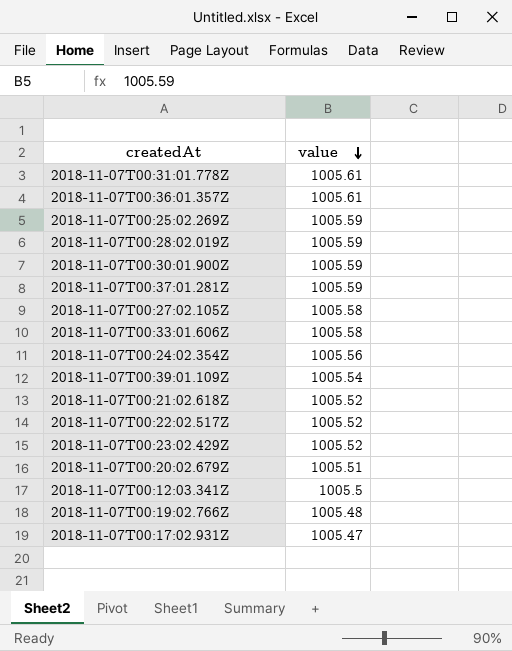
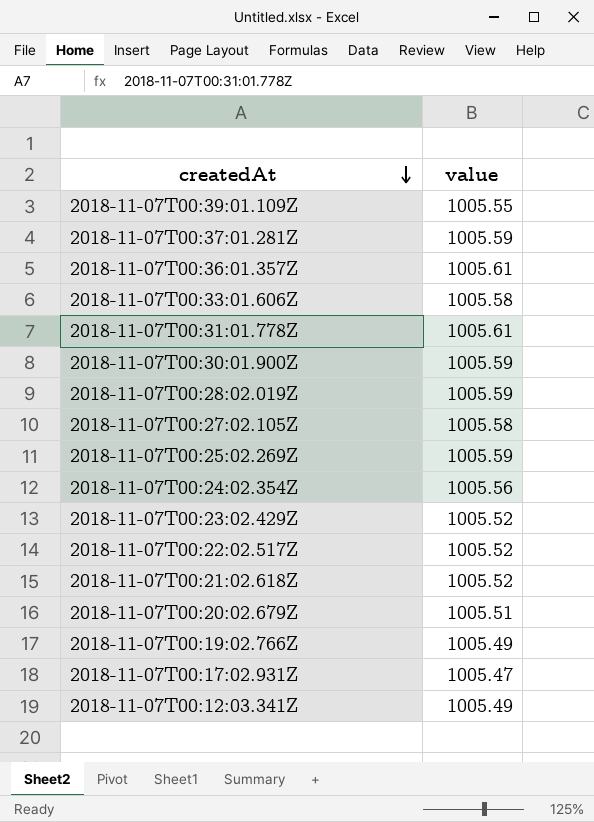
row order: value descending -> createdAt descending
2018-11-07T00:39:01.109Z | value: 1005.54 -> 1005.55
2018-11-07T00:19:02.766Z | value: 1005.48 -> 1005.49
2018-11-07T00:12:03.341Z | value: 1005.5 -> 1005.49

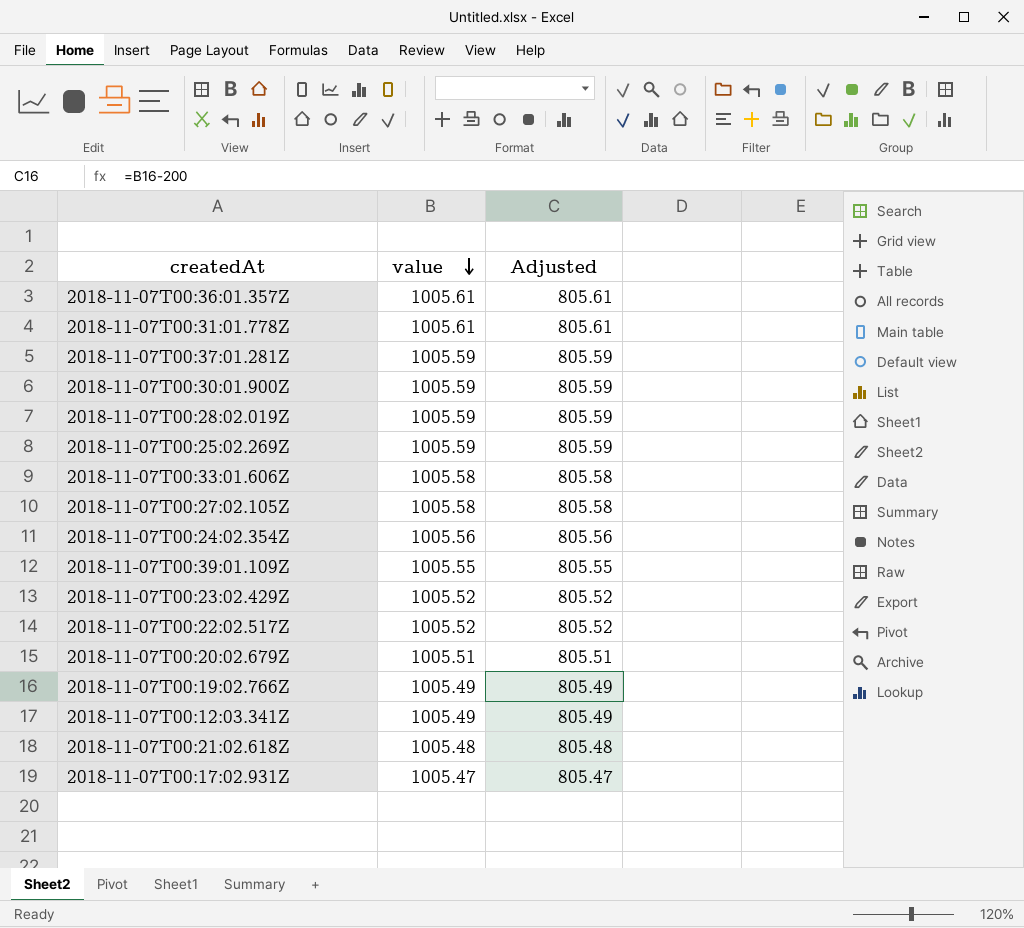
row order: createdAt descending -> value descending
column Adjusted | formula: none -> [value] - 200
2018-11-07T00:21:02.618Z | value: 1005.52 -> 1005.48

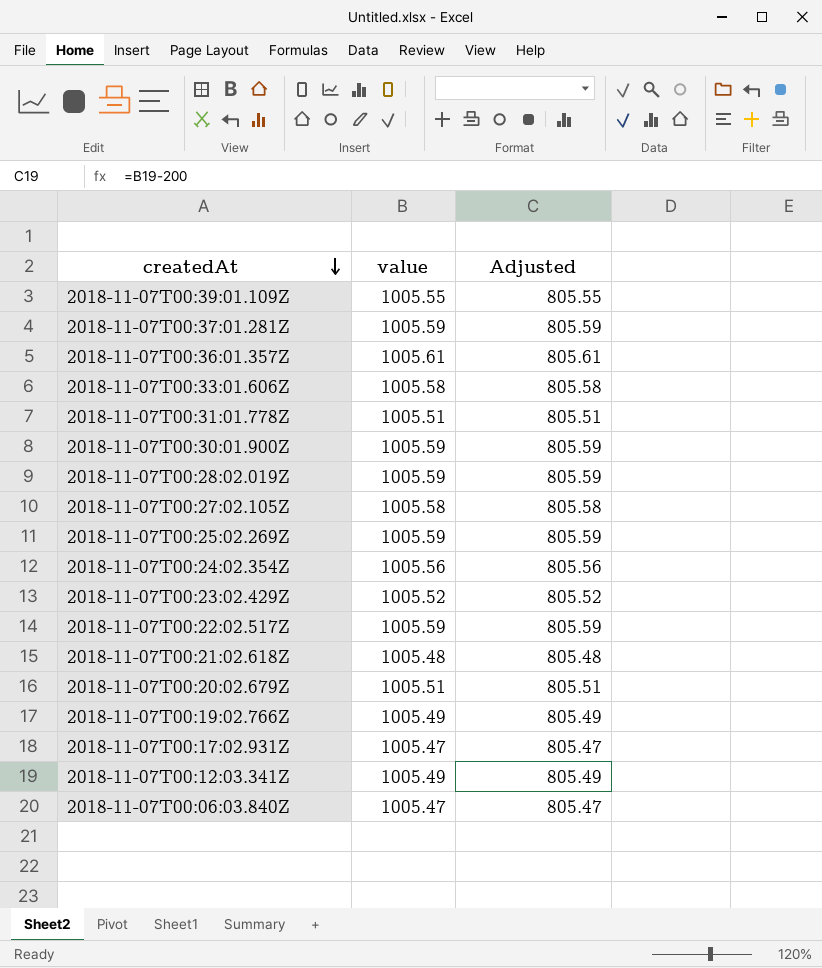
row order: value descending -> createdAt descending
2018-11-07T00:31:01.778Z | value: 1005.61 -> 1005.51
2018-11-07T00:31:01.778Z | Adjusted: 805.61 -> 805.51
2018-11-07T00:22:02.517Z | value: 1005.52 -> 1005.59
2018-11-07T00:22:02.517Z | Adjusted: 805.52 -> 805.59
row 2018-11-07T00:06:03.840Z: none -> 1005.47 | 805.47

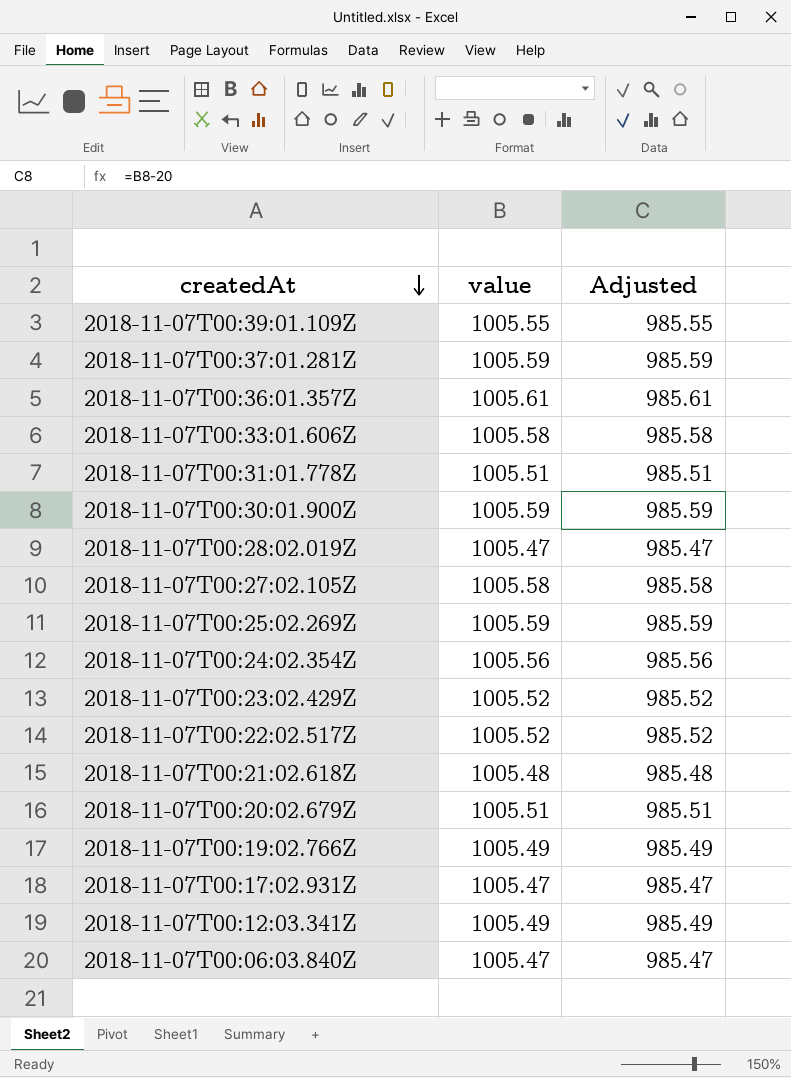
column Adjusted | formula: [value] - 200 -> [value] - 20
2018-11-07T00:28:02.019Z | value: 1005.59 -> 1005.47
2018-11-07T00:22:02.517Z | value: 1005.59 -> 1005.52

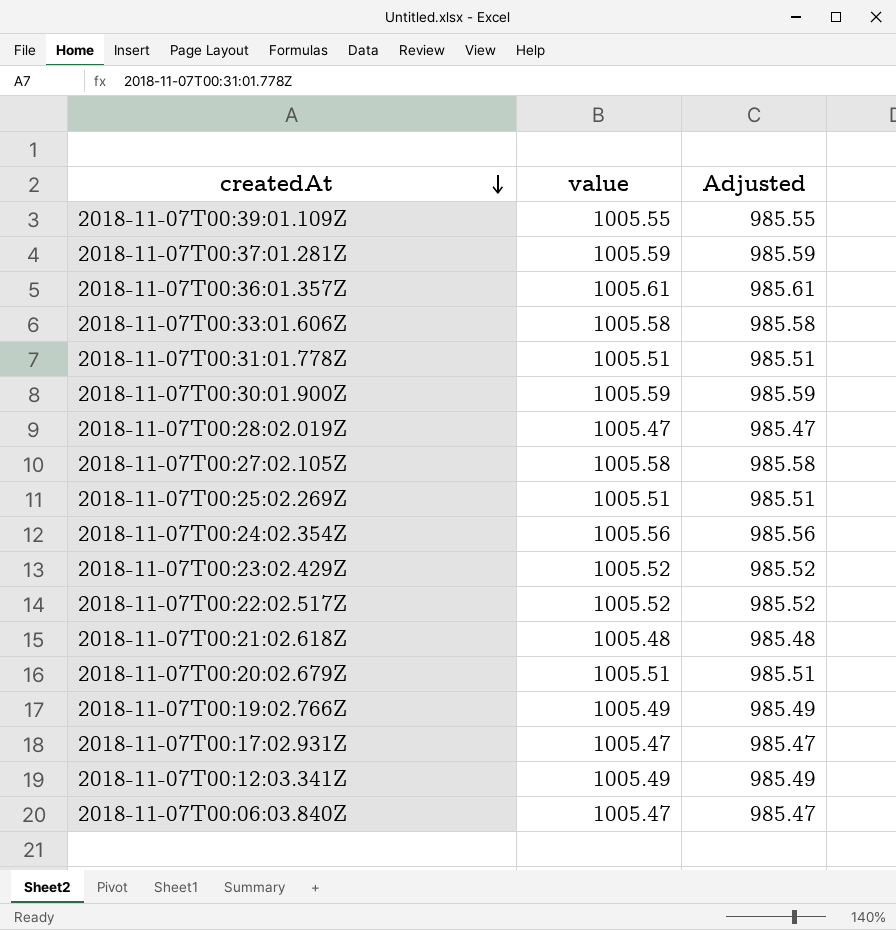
2018-11-07T00:25:02.269Z | value: 1005.59 -> 1005.51
2018-11-07T00:25:02.269Z | Adjusted: 985.59 -> 985.51

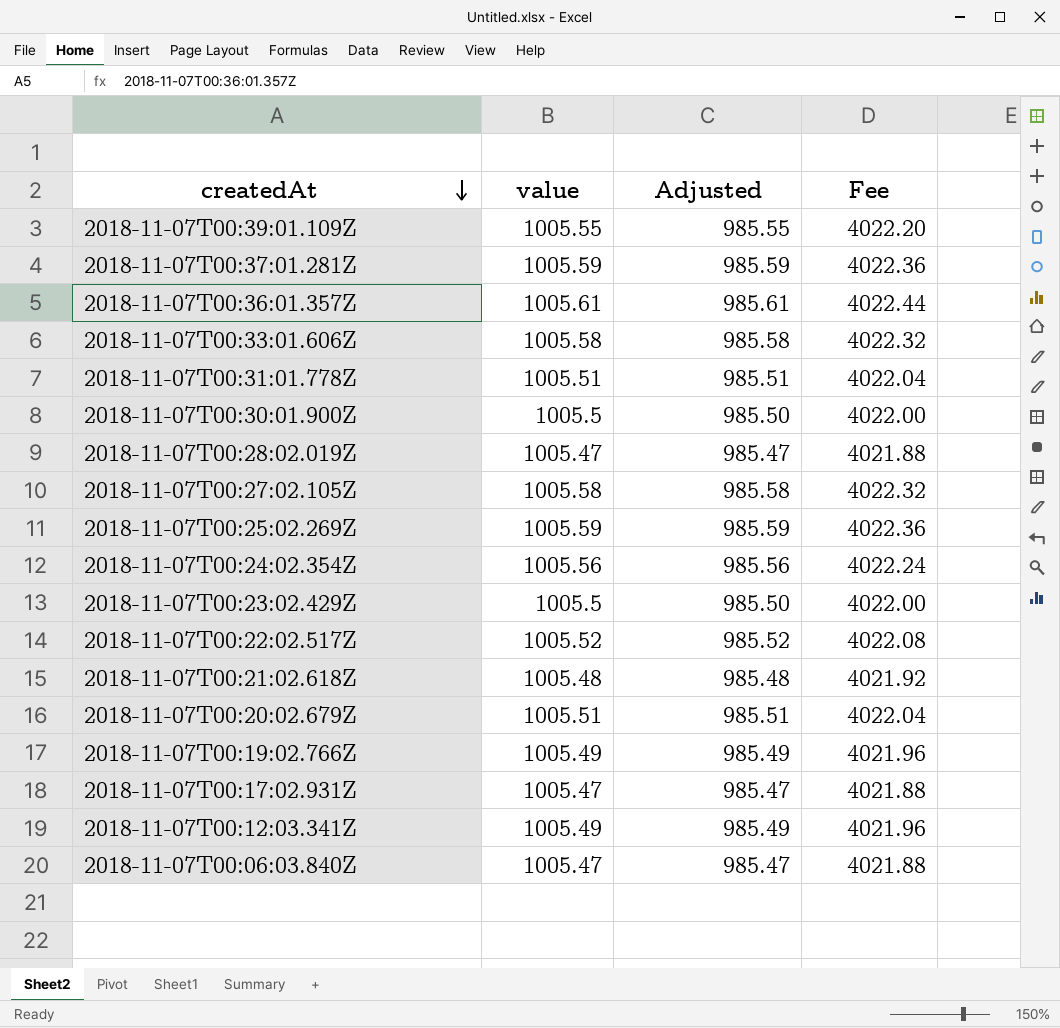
column Fee | formula: none -> [value] * 4
2018-11-07T00:30:01.900Z | value: 1005.59 -> 1005.5
2018-11-07T00:30:01.900Z | Adjusted: 985.59 -> 985.50
2018-11-07T00:25:02.269Z | value: 1005.51 -> 1005.59
2018-11-07T00:25:02.269Z | Adjusted: 985.51 -> 985.59
2018-11-07T00:23:02.429Z | value: 1005.52 -> 1005.5
2018-11-07T00:23:02.429Z | Adjusted: 985.52 -> 985.50

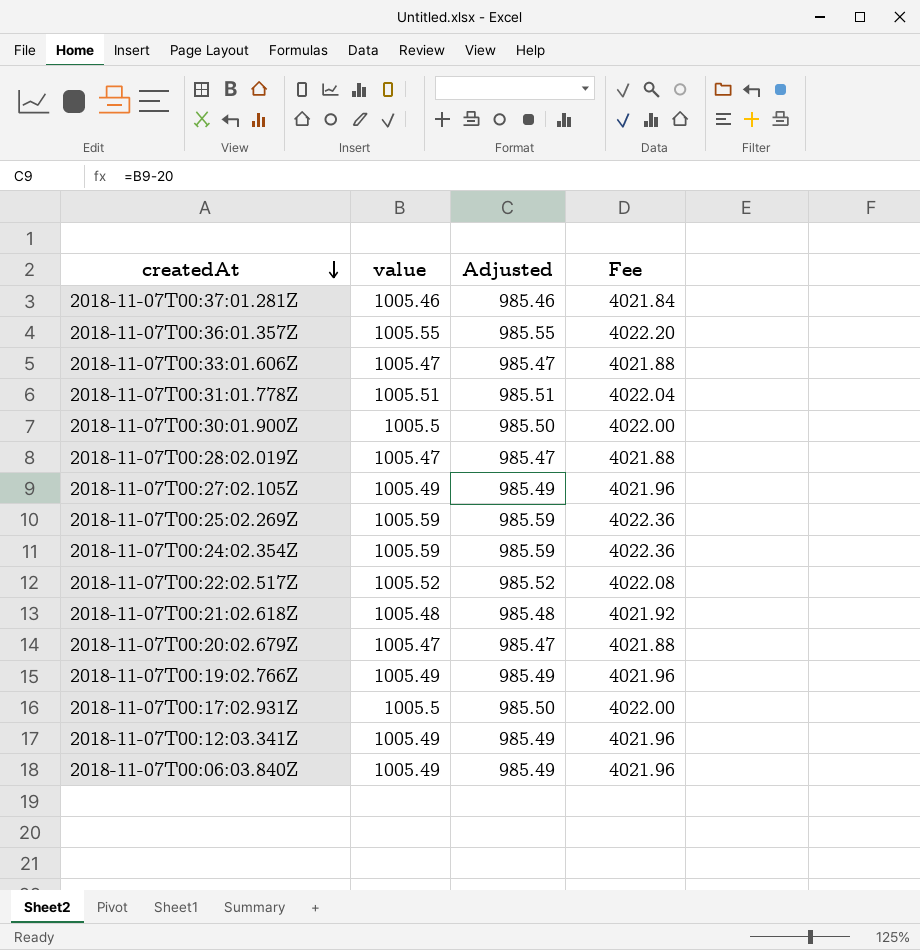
row 2018-11-07T00:39:01.109Z: 1005.55 | 985.55 | 4022.20 -> none
row 2018-11-07T00:23:02.429Z: 1005.5 | 985.50 | 4022.00 -> none
2018-11-07T00:37:01.281Z | value: 1005.59 -> 1005.46
2018-11-07T00:37:01.281Z | Adjusted: 985.59 -> 985.46
2018-11-07T00:37:01.281Z | Fee: 4022.36 -> 4021.84
2018-11-07T00:36:01.357Z | value: 1005.61 -> 1005.55
2018-11-07T00:36:01.357Z | Adjusted: 985.61 -> 985.55
2018-11-07T00:36:01.357Z | Fee: 4022.44 -> 4022.20
2018-11-07T00:33:01.606Z | value: 1005.58 -> 1005.47
2018-11-07T00:33:01.606Z | Adjusted: 985.58 -> 985.47
2018-11-07T00:33:01.606Z | Fee: 4022.32 -> 4021.88
2018-11-07T00:27:02.105Z | value: 1005.58 -> 1005.49
2018-11-07T00:27:02.105Z | Adjusted: 985.58 -> 985.49
2018-11-07T00:27:02.105Z | Fee: 4022.32 -> 4021.96
2018-11-07T00:24:02.354Z | value: 1005.56 -> 1005.59
2018-11-07T00:24:02.354Z | Adjusted: 985.56 -> 985.59
2018-11-07T00:24:02.354Z | Fee: 4022.24 -> 4022.36
2018-11-07T00:20:02.679Z | value: 1005.51 -> 1005.47
2018-11-07T00:20:02.679Z | Adjusted: 985.51 -> 985.47
2018-11-07T00:20:02.679Z | Fee: 4022.04 -> 4021.88
2018-11-07T00:17:02.931Z | value: 1005.47 -> 1005.5
2018-11-07T00:17:02.931Z | Adjusted: 985.47 -> 985.50
2018-11-07T00:17:02.931Z | Fee: 4021.88 -> 4022.00
2018-11-07T00:06:03.840Z | value: 1005.47 -> 1005.49
2018-11-07T00:06:03.840Z | Adjusted: 985.47 -> 985.49
2018-11-07T00:06:03.840Z | Fee: 4021.88 -> 4021.96

